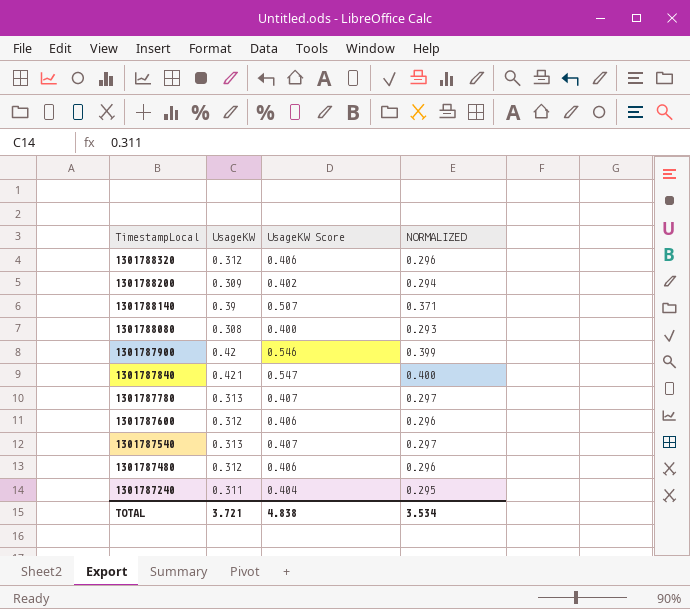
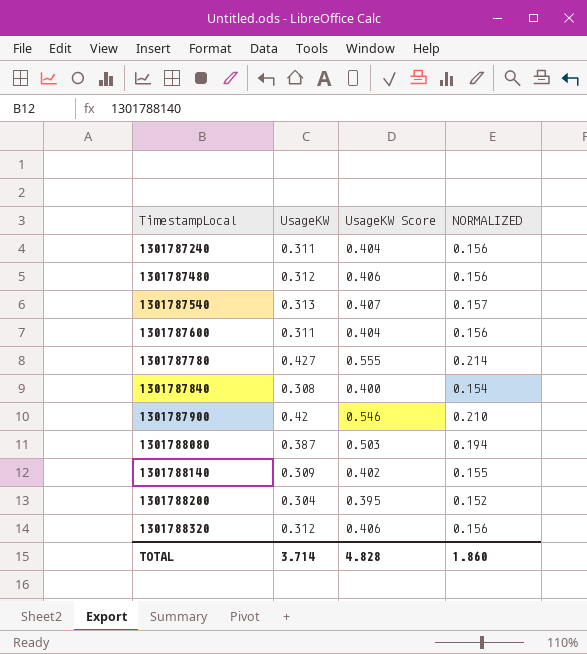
row order: TimestampLocal descending -> TimestampLocal ascending
column NORMALIZED | formula: [UsageKW] * 0.95 -> [UsageKW] * 0.5
1301787600 | UsageKW: 0.312 -> 0.311
1301787600 | UsageKW Score: 0.406 -> 0.404
1301787780 | UsageKW: 0.313 -> 0.427
1301787780 | UsageKW Score: 0.407 -> 0.555
1301787840 | UsageKW: 0.421 -> 0.308
1301787840 | UsageKW Score: 0.547 -> 0.400
1301788080 | UsageKW: 0.308 -> 0.387
1301788080 | UsageKW Score: 0.400 -> 0.503
1301788140 | UsageKW: 0.39 -> 0.309
1301788140 | UsageKW Score: 0.507 -> 0.402
1301788200 | UsageKW: 0.309 -> 0.304
1301788200 | UsageKW Score: 0.402 -> 0.395
TOTAL | UsageKW: 3.721 -> 3.714
TOTAL | UsageKW Score: 4.838 -> 4.828
TOTAL | NORMALIZED: 3.534 -> 1.860

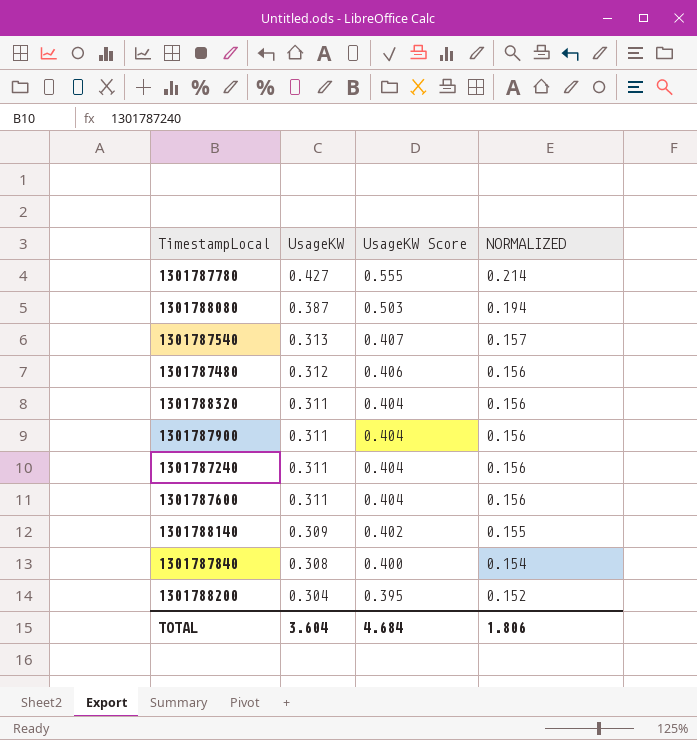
row order: TimestampLocal ascending -> UsageKW descending
1301788320 | UsageKW: 0.312 -> 0.311
1301788320 | UsageKW Score: 0.406 -> 0.404
1301787900 | UsageKW: 0.42 -> 0.311
1301787900 | UsageKW Score: 0.546 -> 0.404
1301787900 | NORMALIZED: 0.210 -> 0.156
TOTAL | UsageKW: 3.714 -> 3.604
TOTAL | UsageKW Score: 4.828 -> 4.684
TOTAL | NORMALIZED: 1.860 -> 1.806

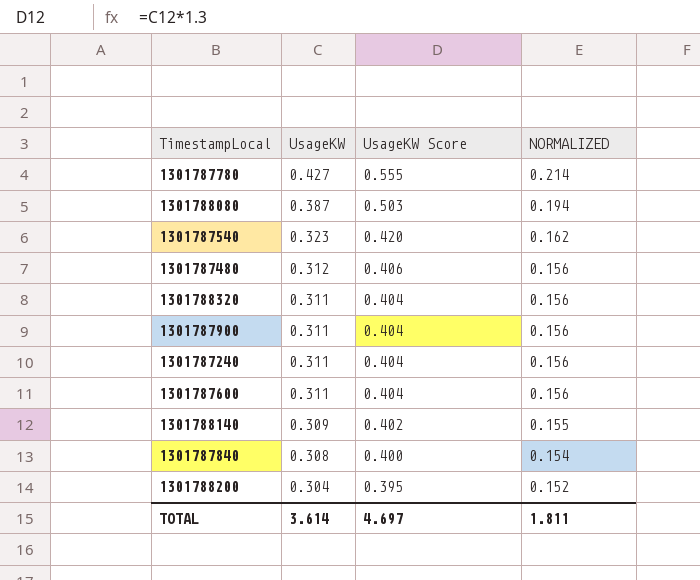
1301787540 | UsageKW: 0.313 -> 0.323
1301787540 | UsageKW Score: 0.407 -> 0.420
1301787540 | NORMALIZED: 0.157 -> 0.162
TOTAL | UsageKW: 3.604 -> 3.614
TOTAL | UsageKW Score: 4.684 -> 4.697
TOTAL | NORMALIZED: 1.806 -> 1.811

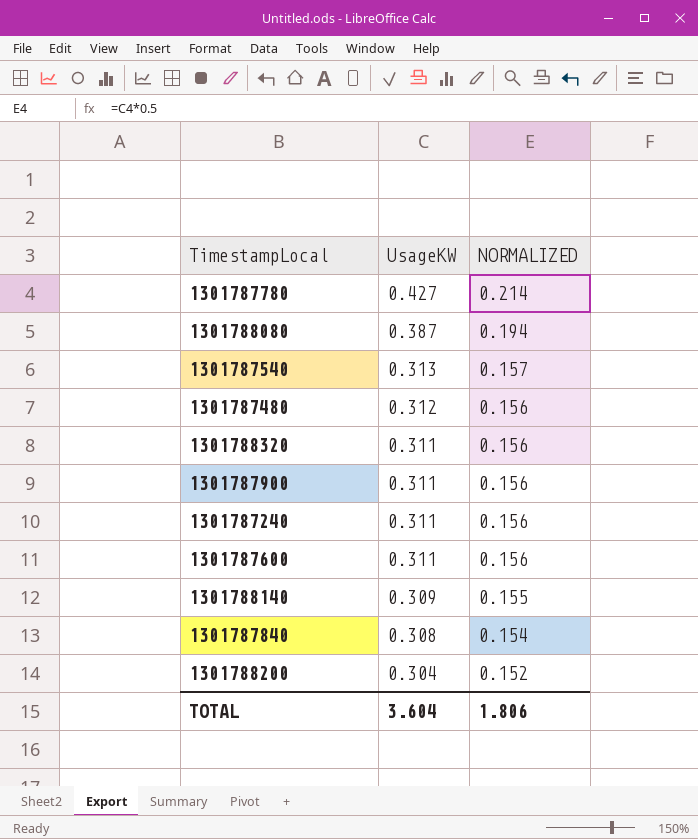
column UsageKW Score | formula: [UsageKW] * 1.3 -> none
1301787540 | UsageKW: 0.323 -> 0.313
1301787540 | NORMALIZED: 0.162 -> 0.157
TOTAL | UsageKW: 3.614 -> 3.604
TOTAL | NORMALIZED: 1.811 -> 1.806

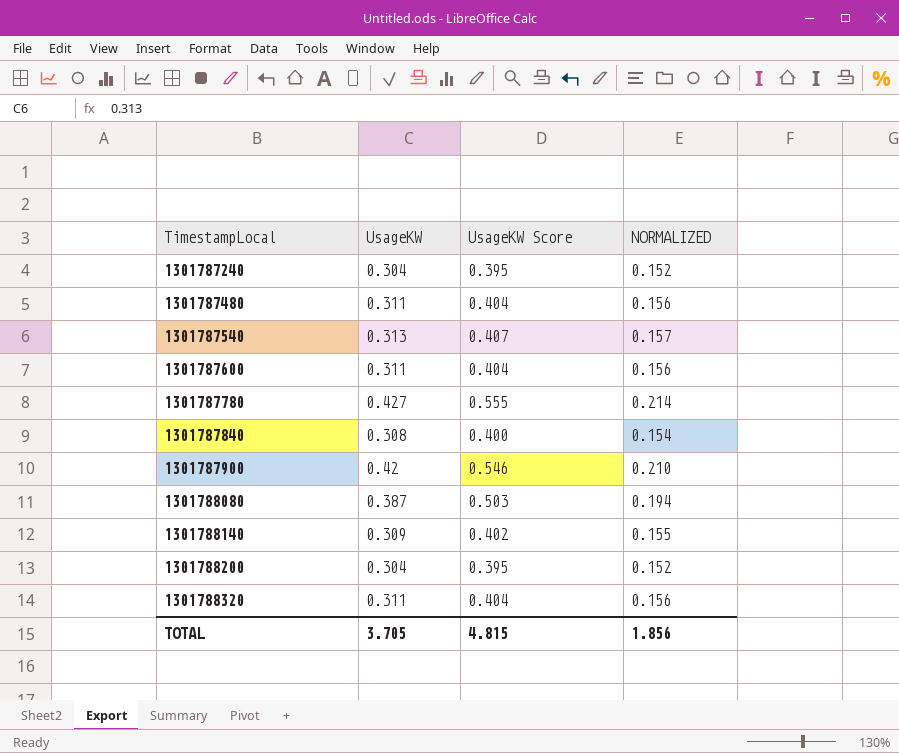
row order: UsageKW descending -> TimestampLocal ascending
column UsageKW Score | formula: none -> [UsageKW] * 1.3
1301787240 | UsageKW: 0.311 -> 0.304
1301787240 | NORMALIZED: 0.156 -> 0.152
1301787480 | UsageKW: 0.312 -> 0.311
1301787900 | UsageKW: 0.311 -> 0.42
1301787900 | NORMALIZED: 0.156 -> 0.210
TOTAL | UsageKW: 3.604 -> 3.705
TOTAL | NORMALIZED: 1.806 -> 1.856

